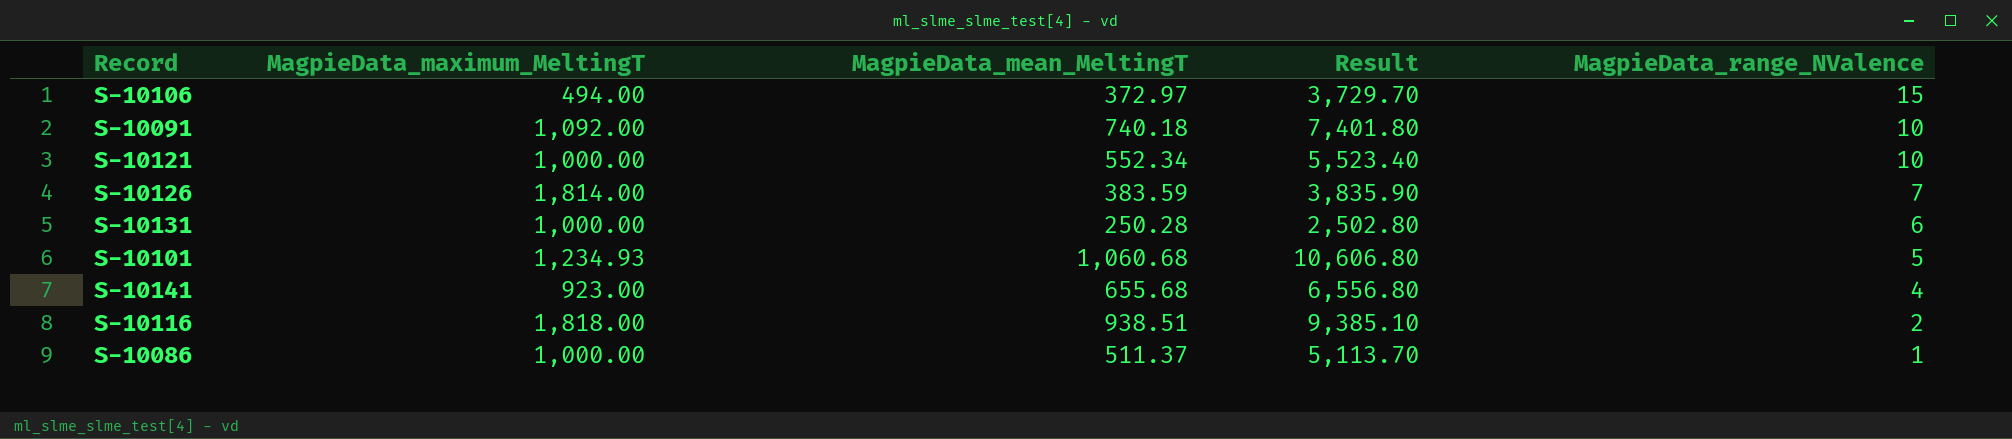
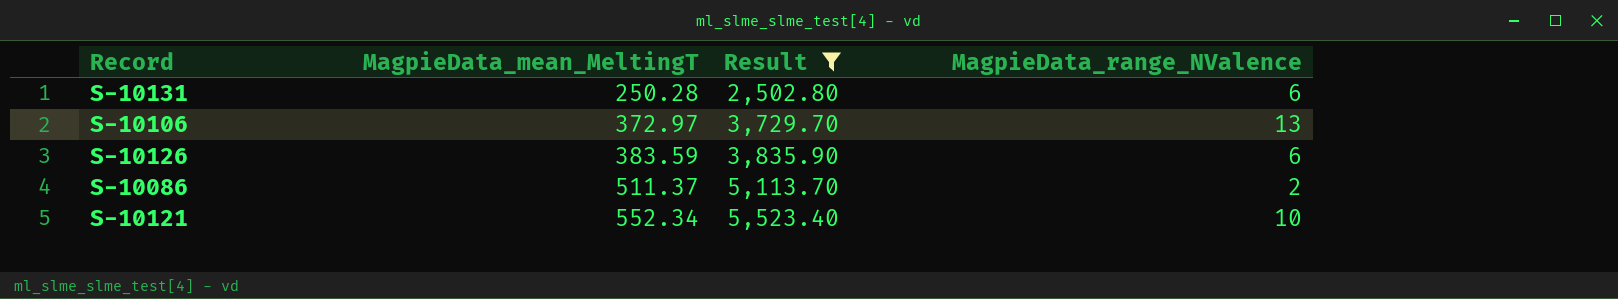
filter: none -> Result <= 5,523.40
row order: MagpieData_range_NValence descending -> MagpieData_mean_MeltingT ascending
column MagpieData_maximum_MeltingT | position: 2 -> none
S-10106 | MagpieData_range_NValence: 15 -> 13
S-10126 | MagpieData_range_NValence: 7 -> 6
S-10086 | MagpieData_range_NValence: 1 -> 2

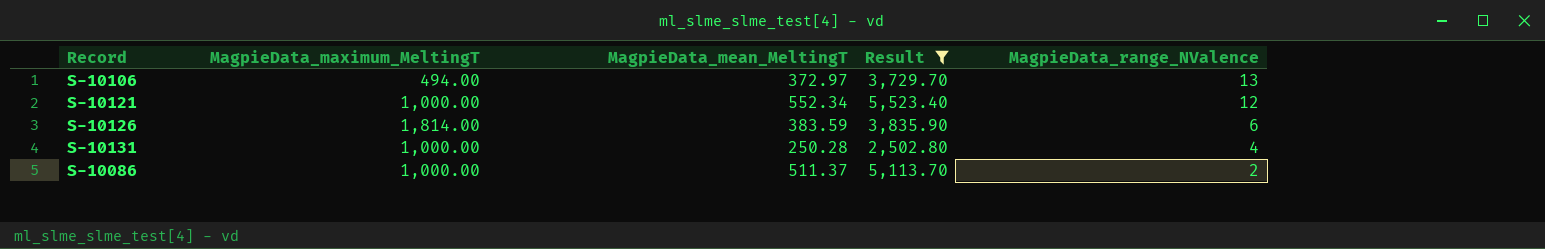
row order: MagpieData_mean_MeltingT ascending -> MagpieData_range_NValence descending
column MagpieData_maximum_MeltingT | position: none -> 2
S-10121 | MagpieData_range_NValence: 10 -> 12
S-10131 | MagpieData_range_NValence: 6 -> 4

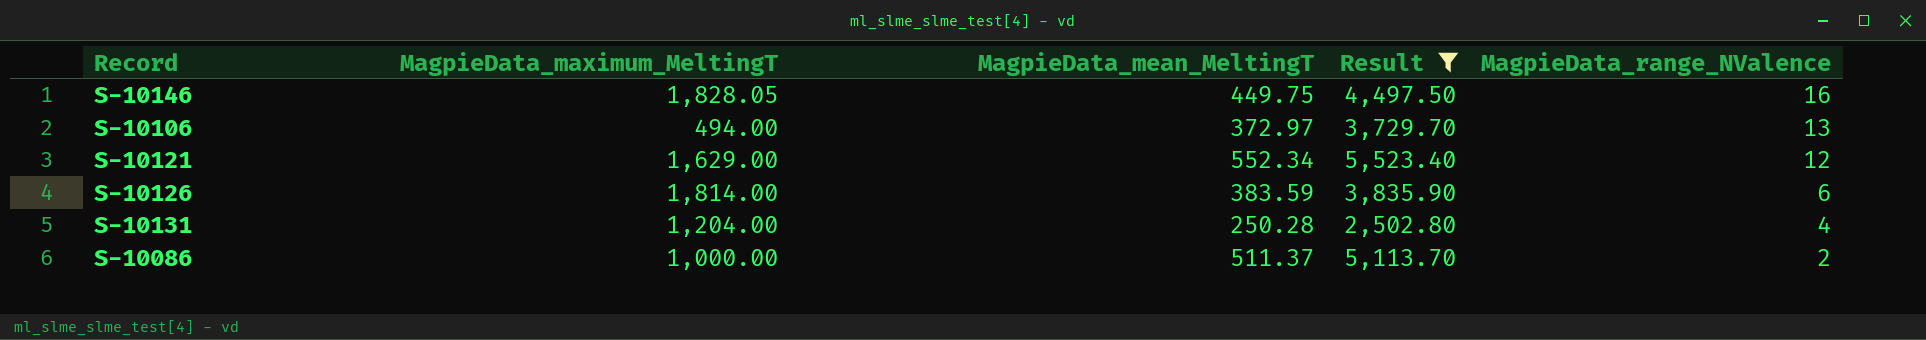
row S-10146: none -> 1,828.05 | 449.75 | 4,497.50 | 16
S-10121 | MagpieData_maximum_MeltingT: 1,000.00 -> 1,629.00
S-10131 | MagpieData_maximum_MeltingT: 1,000.00 -> 1,204.00

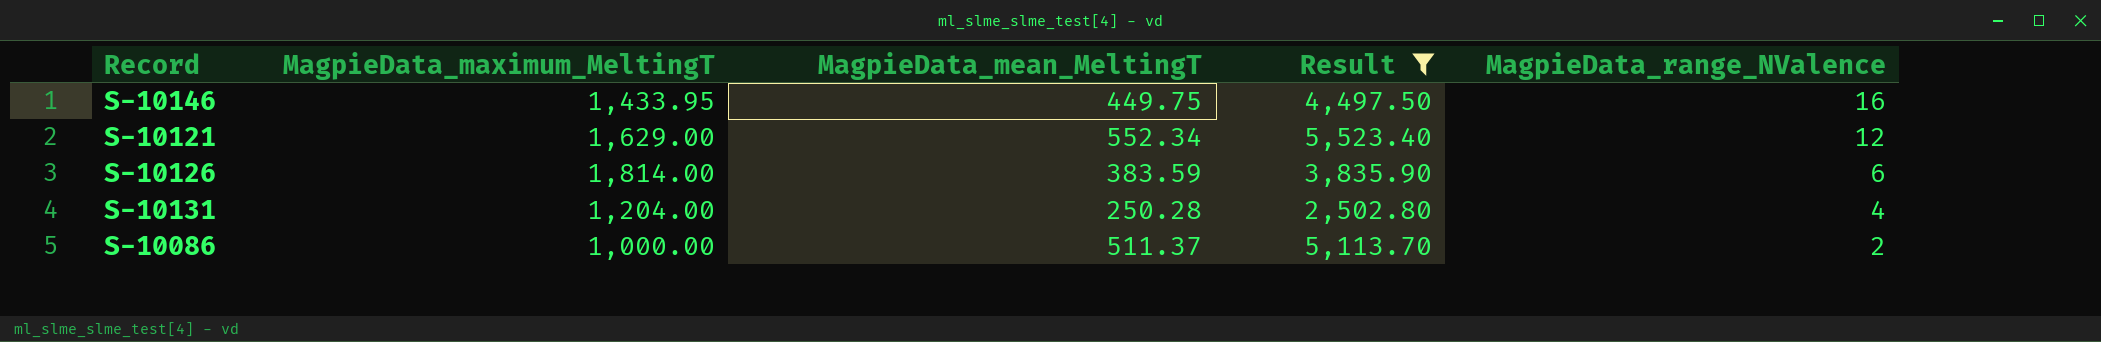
row S-10106: 494.00 | 372.97 | 3,729.70 | 13 -> none
S-10146 | MagpieData_maximum_MeltingT: 1,828.05 -> 1,433.95

